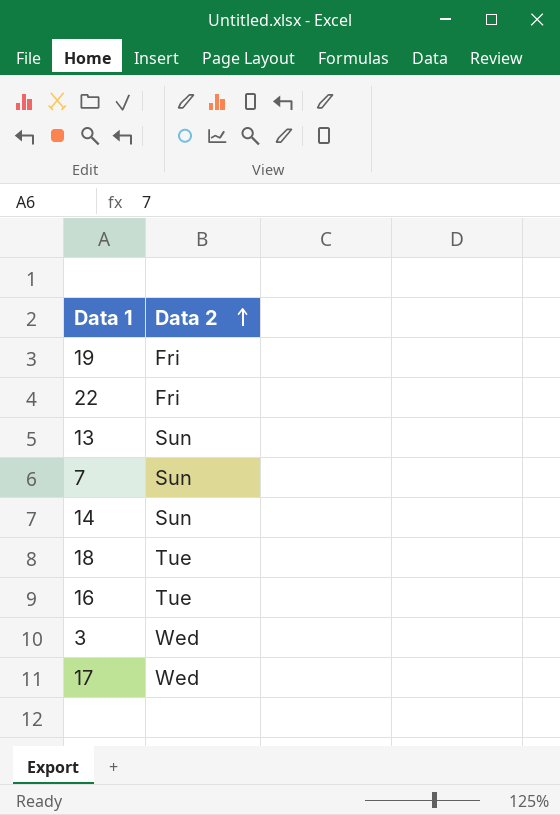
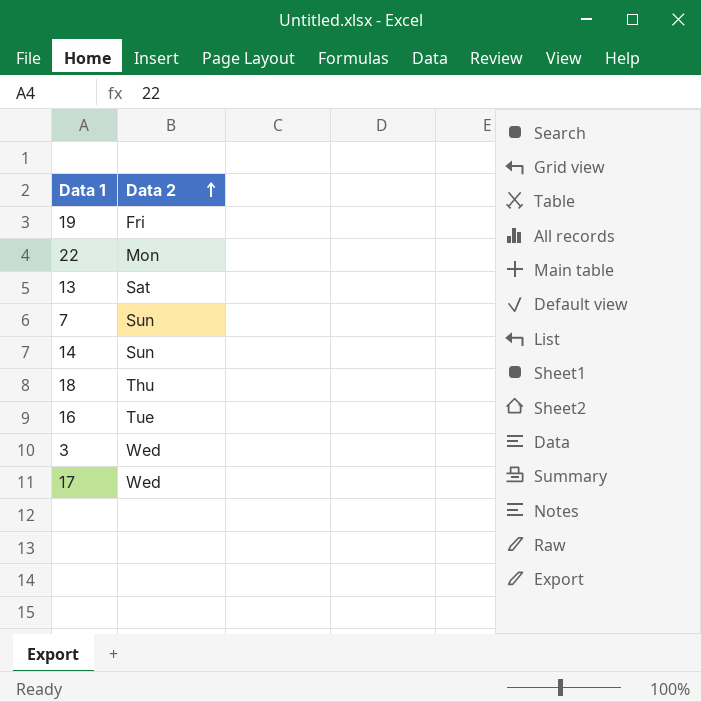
22 | Data 2: Fri -> Mon
13 | Data 2: Sun -> Sat
18 | Data 2: Tue -> Thu

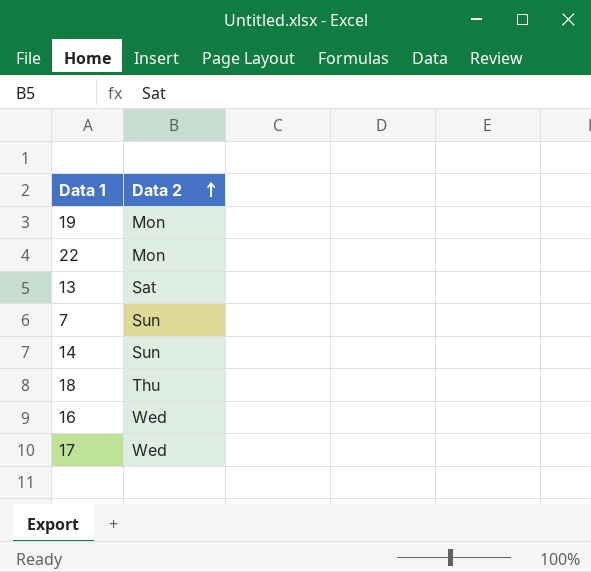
row 3: Wed -> none
19 | Data 2: Fri -> Mon
16 | Data 2: Tue -> Wed

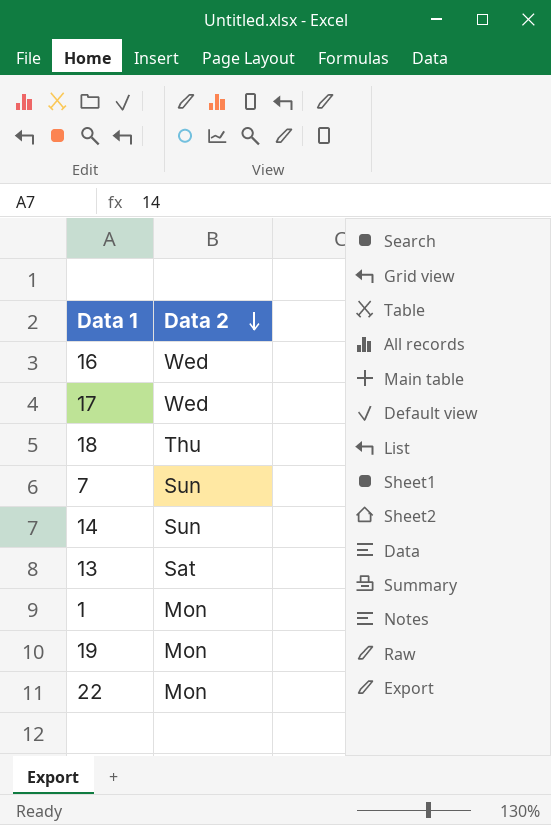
row order: Data 2 ascending -> Data 2 descending
row 1: none -> Mon

